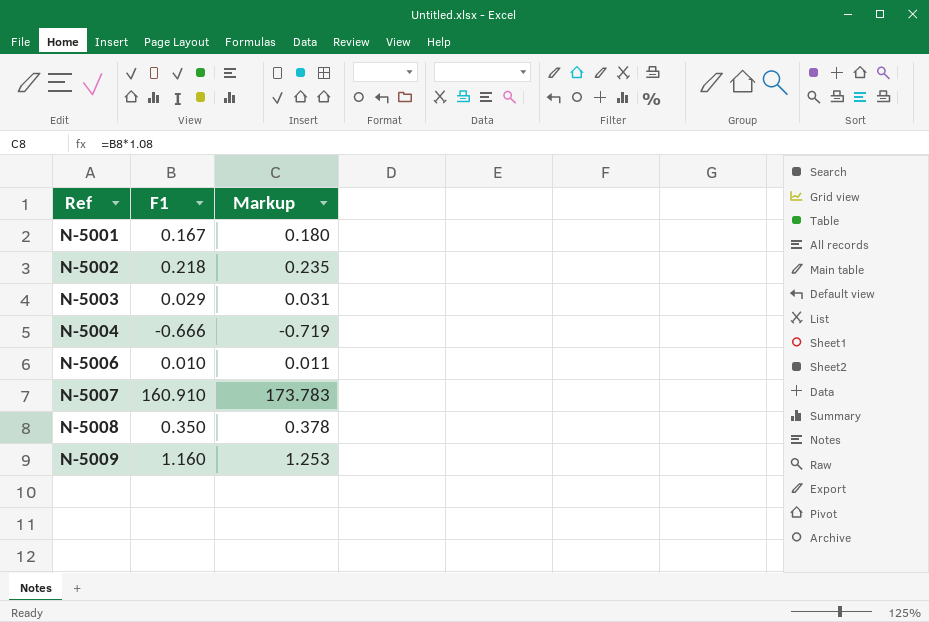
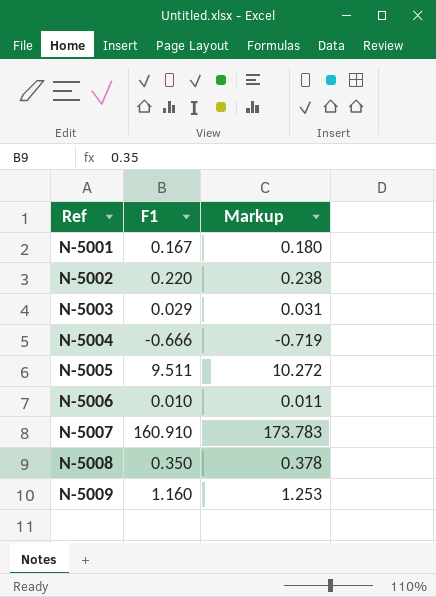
N-5002 | F1: 0.218 -> 0.220
N-5002 | Markup: 0.235 -> 0.238
row N-5005: none -> 9.511 | 10.272

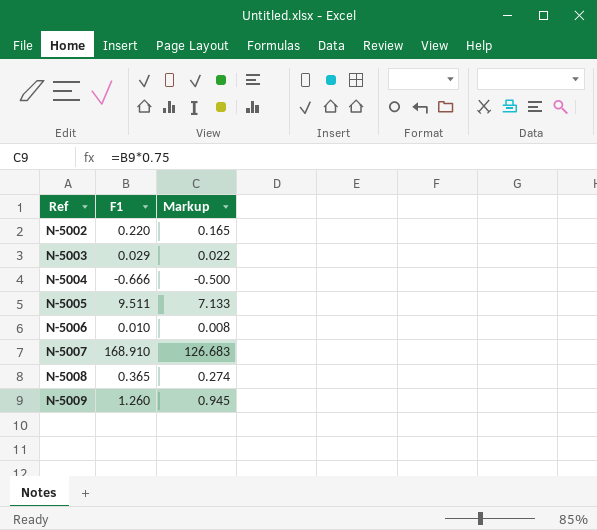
column Markup | formula: [F1] * 1.08 -> [F1] * 0.75
row N-5001: 0.167 | 0.180 -> none
N-5007 | F1: 160.910 -> 168.910
N-5008 | F1: 0.350 -> 0.365
N-5009 | F1: 1.160 -> 1.260

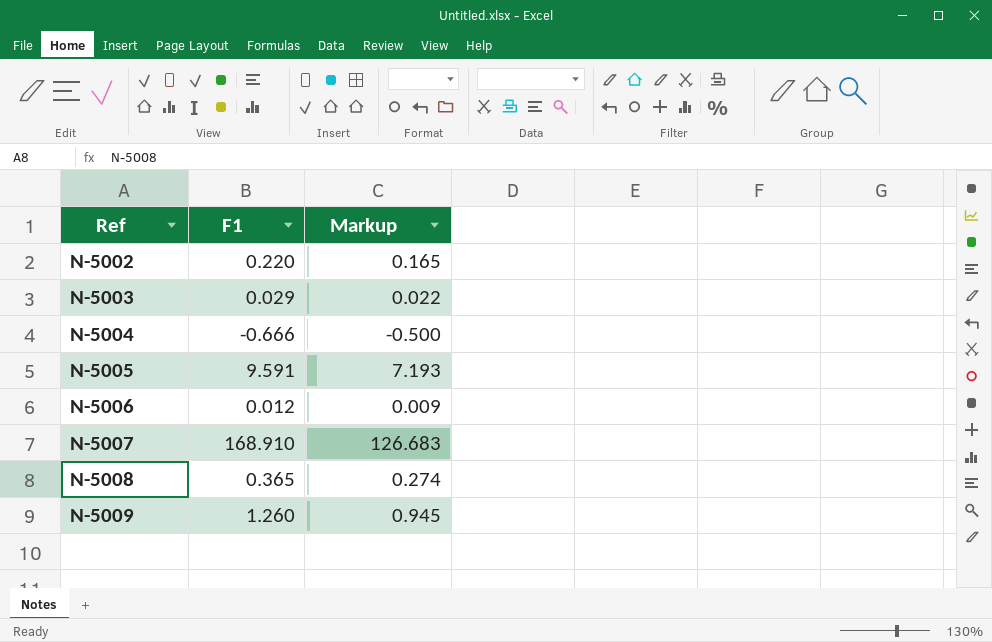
N-5005 | F1: 9.511 -> 9.591
N-5005 | Markup: 7.133 -> 7.193
N-5006 | F1: 0.010 -> 0.012
N-5006 | Markup: 0.008 -> 0.009

